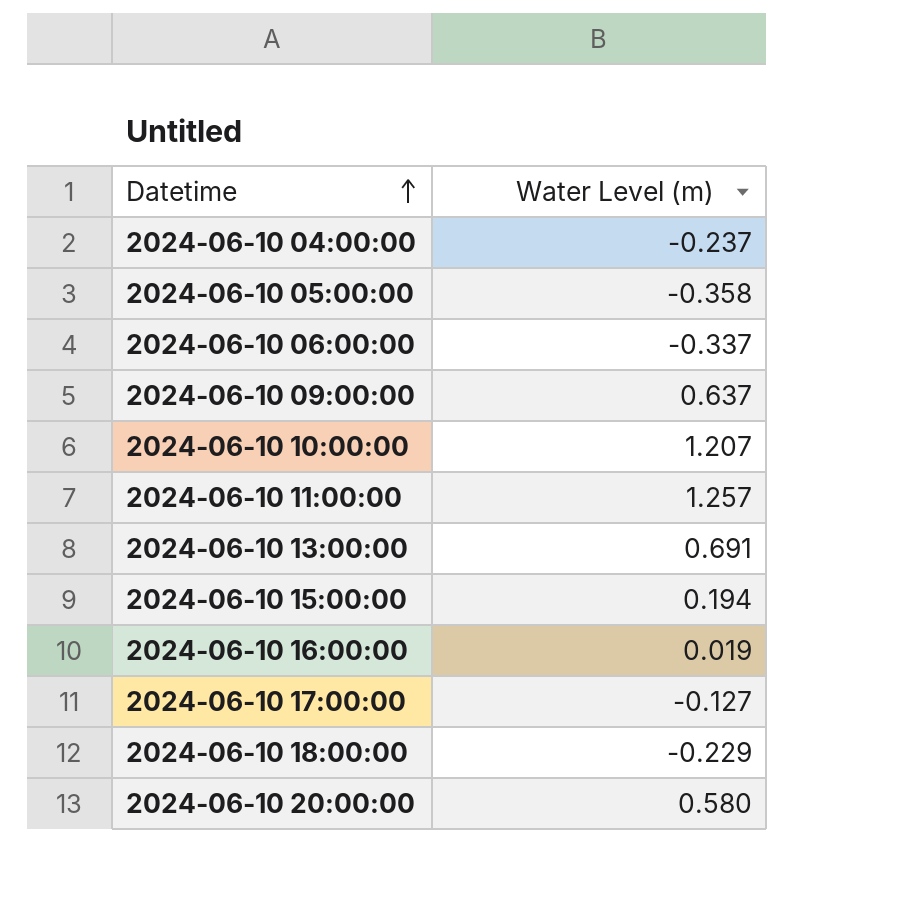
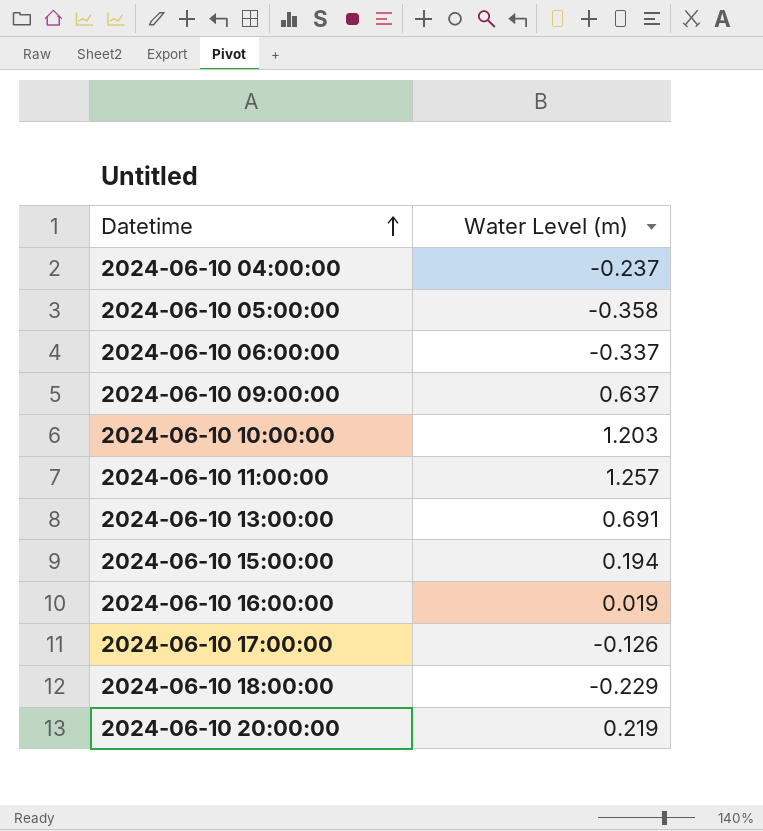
2024-06-10 10:00:00 | Water Level (m): 1.207 -> 1.203
2024-06-10 17:00:00 | Water Level (m): -0.127 -> -0.126
2024-06-10 20:00:00 | Water Level (m): 0.580 -> 0.219

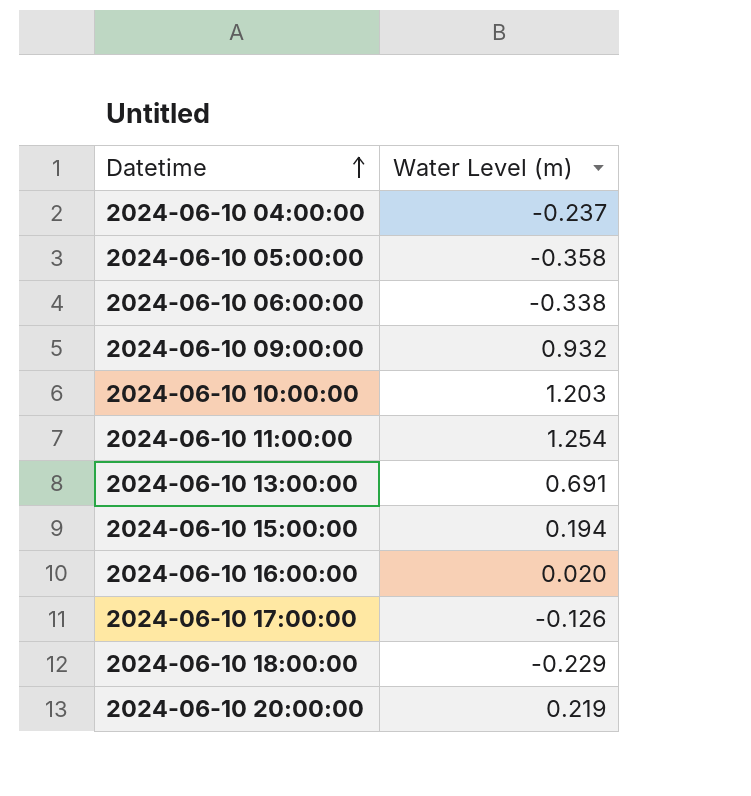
2024-06-10 06:00:00 | Water Level (m): -0.337 -> -0.338
2024-06-10 09:00:00 | Water Level (m): 0.637 -> 0.932
2024-06-10 11:00:00 | Water Level (m): 1.257 -> 1.254
2024-06-10 16:00:00 | Water Level (m): 0.019 -> 0.020

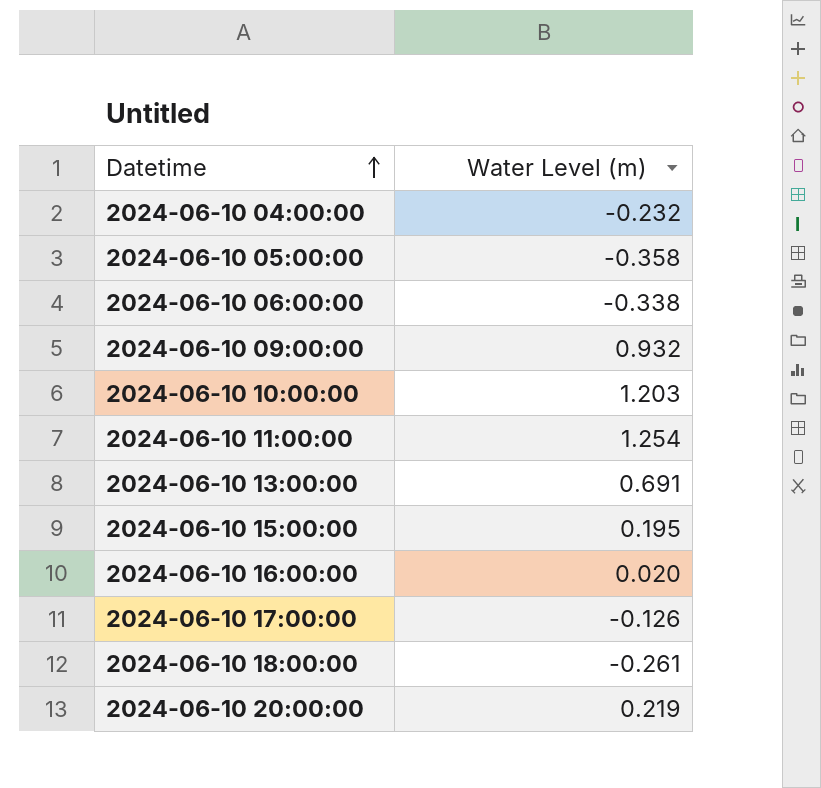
2024-06-10 04:00:00 | Water Level (m): -0.237 -> -0.232
2024-06-10 15:00:00 | Water Level (m): 0.194 -> 0.195
2024-06-10 18:00:00 | Water Level (m): -0.229 -> -0.261

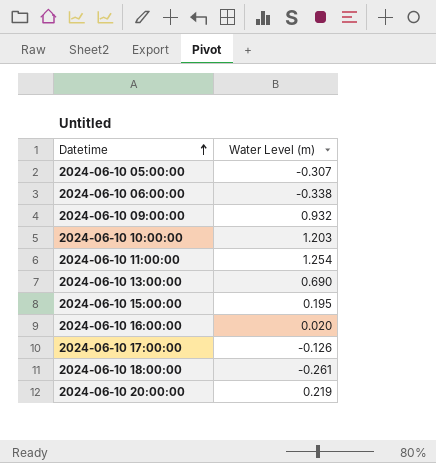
row 2024-06-10 04:00:00: -0.232 -> none
2024-06-10 05:00:00 | Water Level (m): -0.358 -> -0.307
2024-06-10 13:00:00 | Water Level (m): 0.691 -> 0.690

